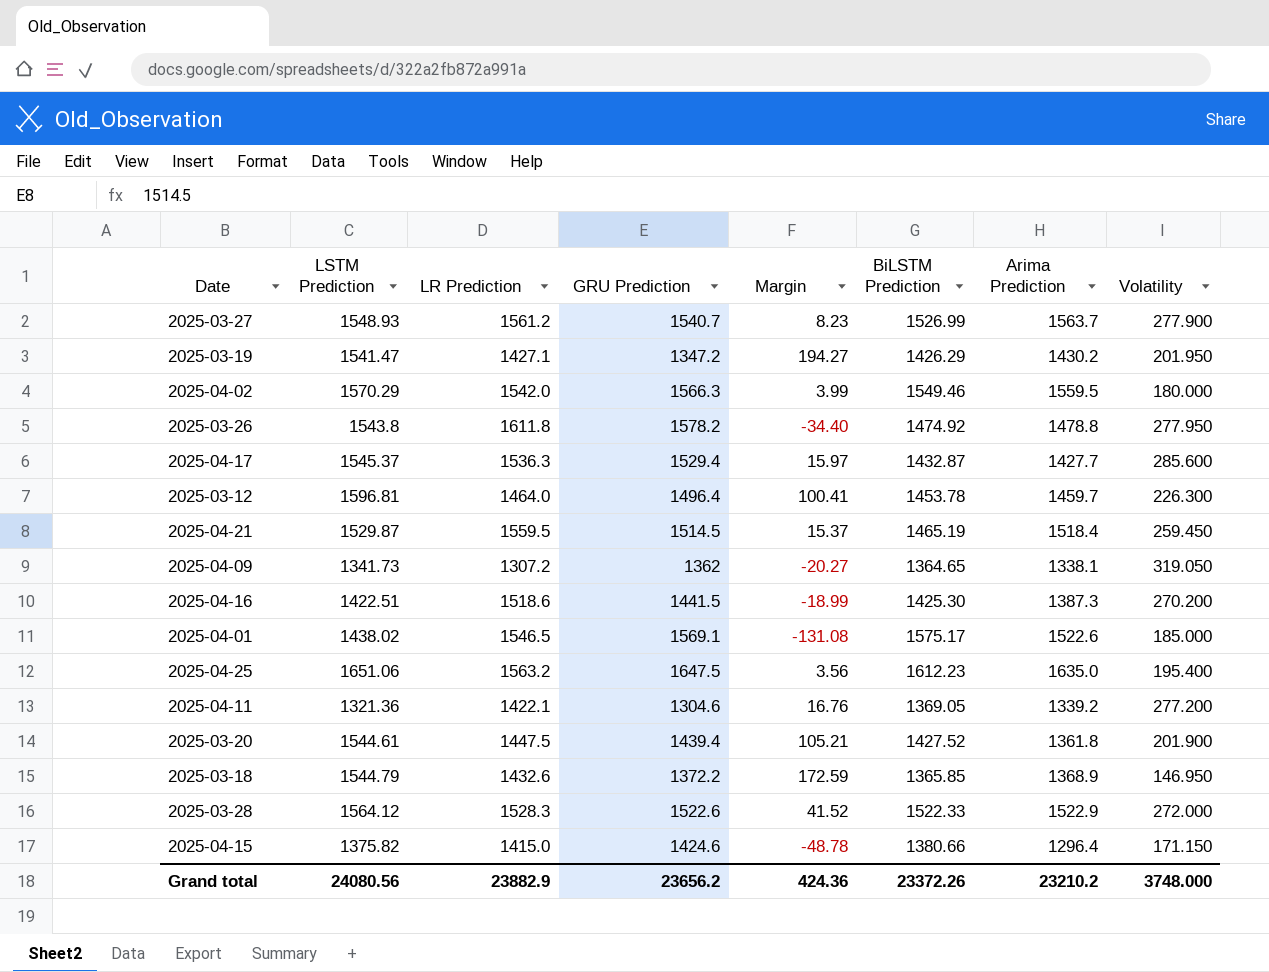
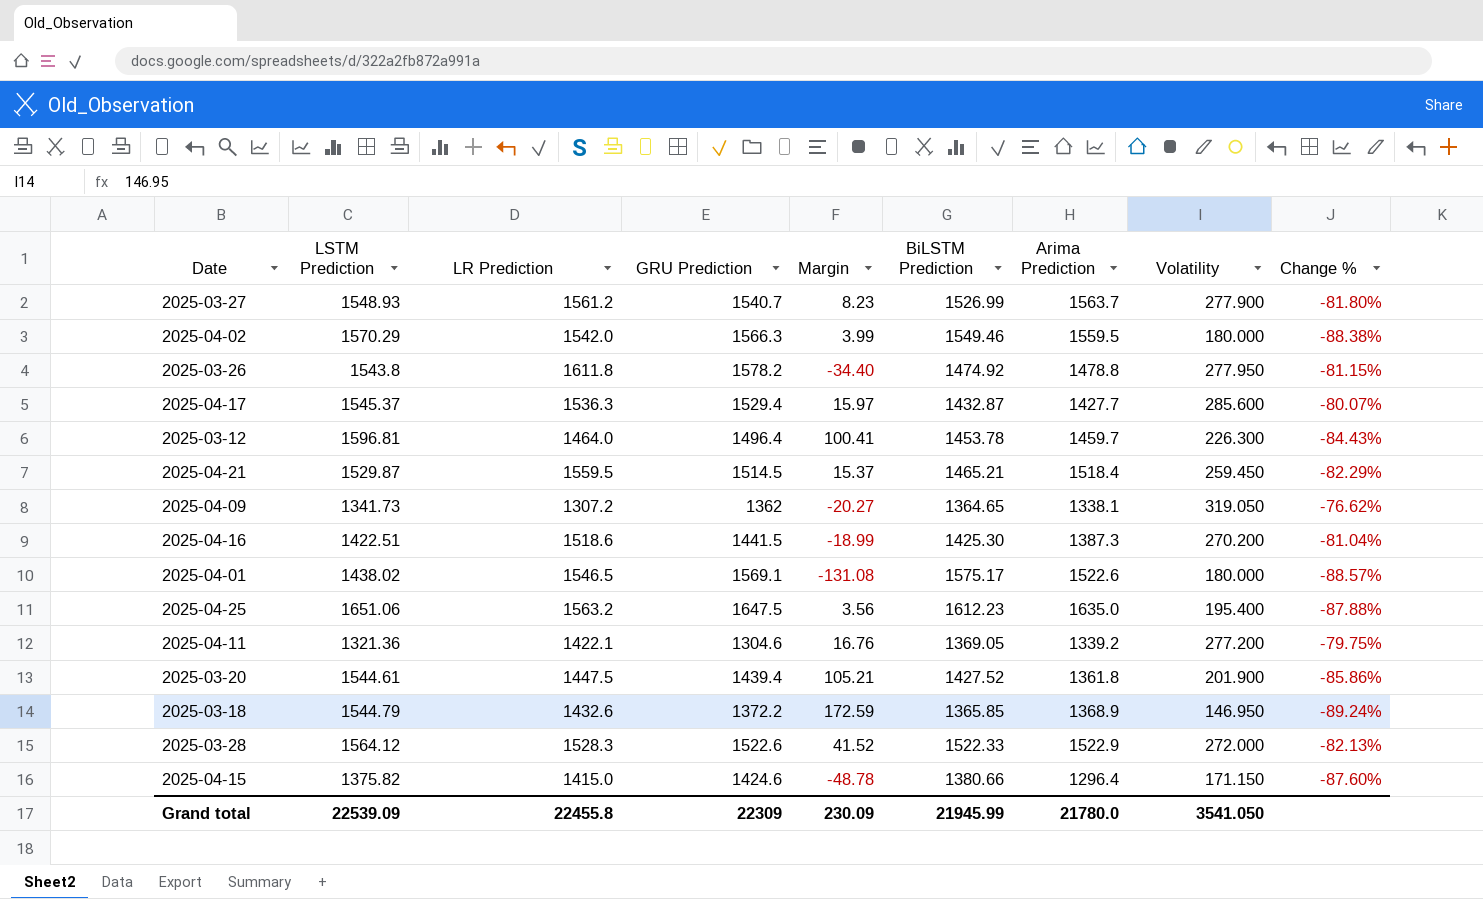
column Change % | formula: none -> ([Volatility] - [BiLSTM Prediction]) / [BiLSTM Prediction]
row 2025-03-19: 1541.47 | 1427.1 | 1347.2 | 194.27 | 1426.29 | 1430.2 | 201.950 -> none
2025-04-21 | BiLSTM Prediction: 1465.19 -> 1465.21
2025-04-01 | Volatility: 185.000 -> 180.000
Grand total | LSTM Prediction: 24080.56 -> 22539.09
Grand total | LR Prediction: 23882.9 -> 22455.8
Grand total | GRU Prediction: 23656.2 -> 22309
Grand total | Margin: 424.36 -> 230.09
Grand total | BiLSTM Prediction: 23372.26 -> 21945.99
Grand total | Arima Prediction: 23210.2 -> 21780.0
Grand total | Volatility: 3748.000 -> 3541.050

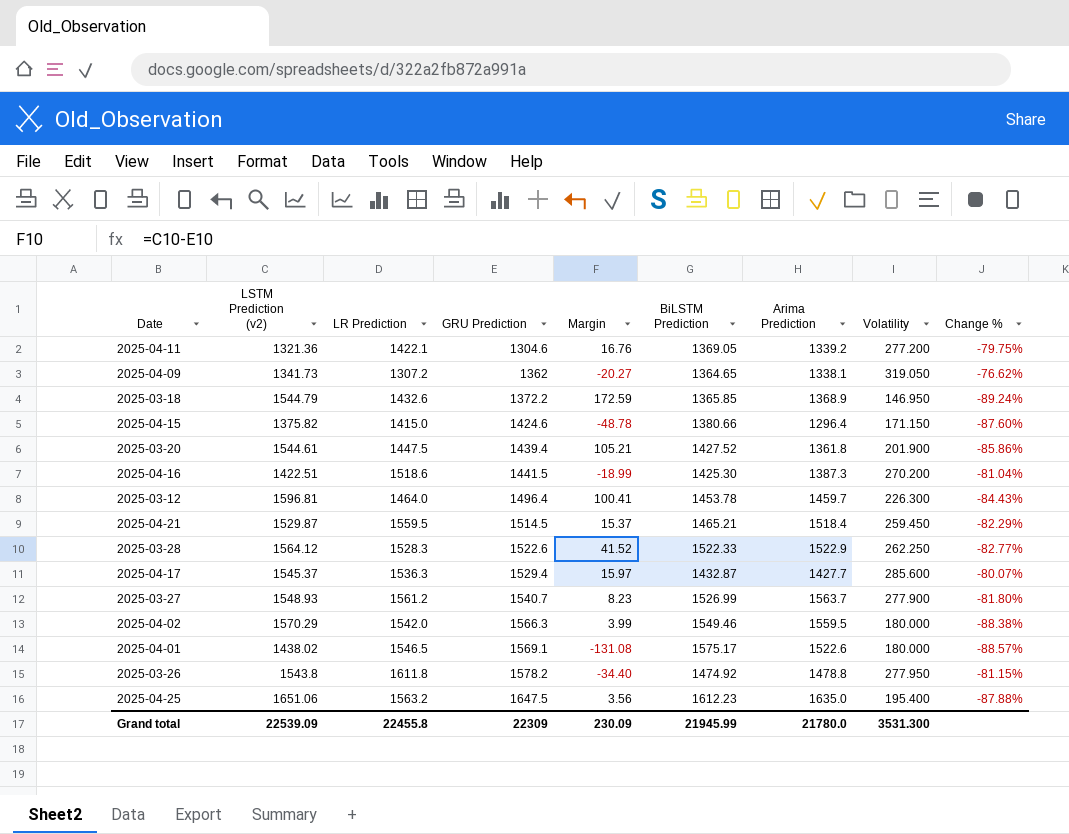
row order: none -> GRU Prediction ascending
column name: LSTM Prediction -> LSTM Prediction (v2)
2025-03-28 | Volatility: 272.000 -> 262.250
2025-03-28 | Change %: -82.13% -> -82.77%
Grand total | Volatility: 3541.050 -> 3531.300

